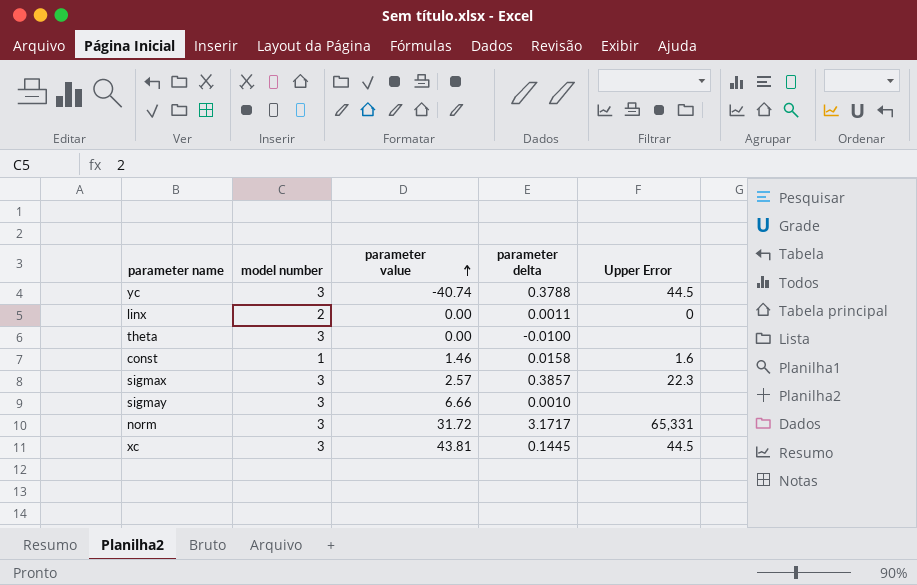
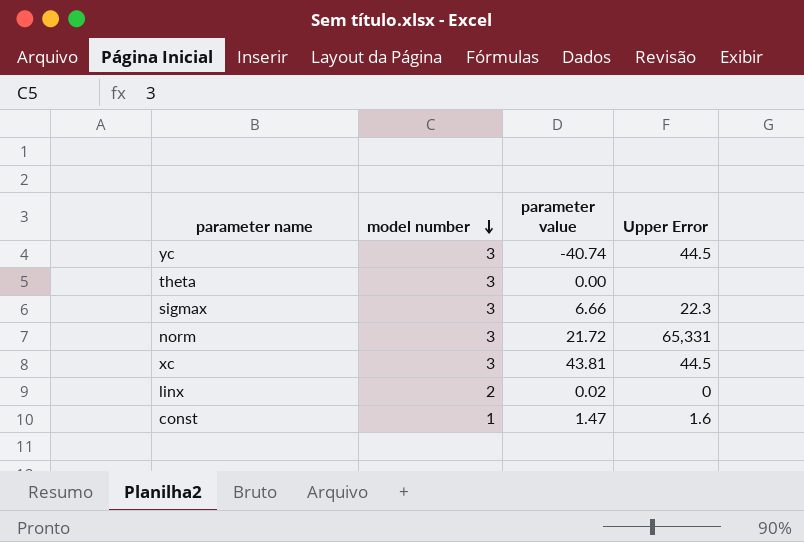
row order: parameter value ascending -> model number descending
column parameter delta | position: 4 -> none
row sigmay: 3 | 6.66 | 0.0010 | none -> none
sigmax | parameter value: 2.57 -> 6.66
norm | parameter value: 31.72 -> 21.72
linx | parameter value: 0.00 -> 0.02
const | parameter value: 1.46 -> 1.47

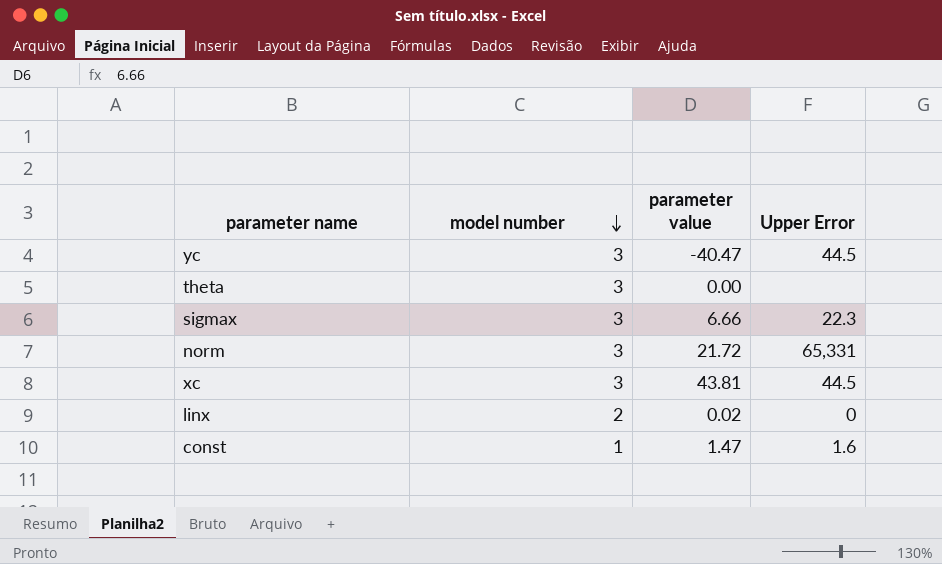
yc | parameter value: -40.74 -> -40.47

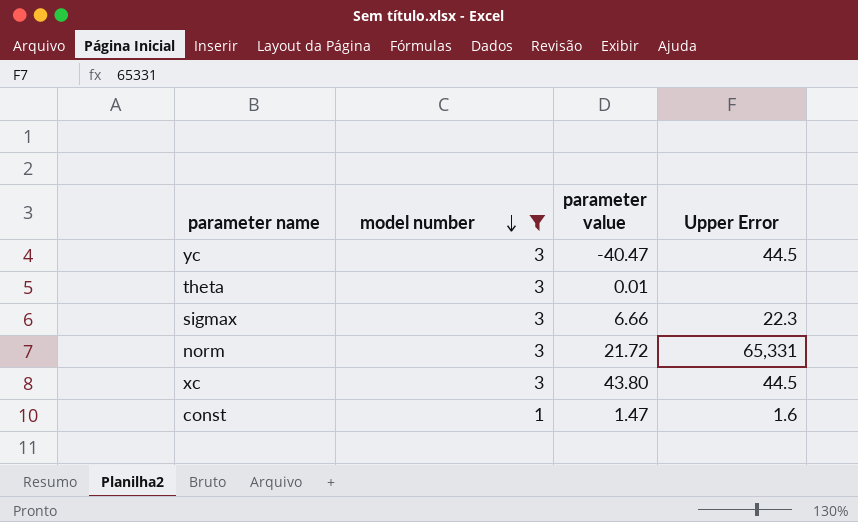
filter: none -> model number != 2
theta | parameter value: 0.00 -> 0.01
xc | parameter value: 43.81 -> 43.80

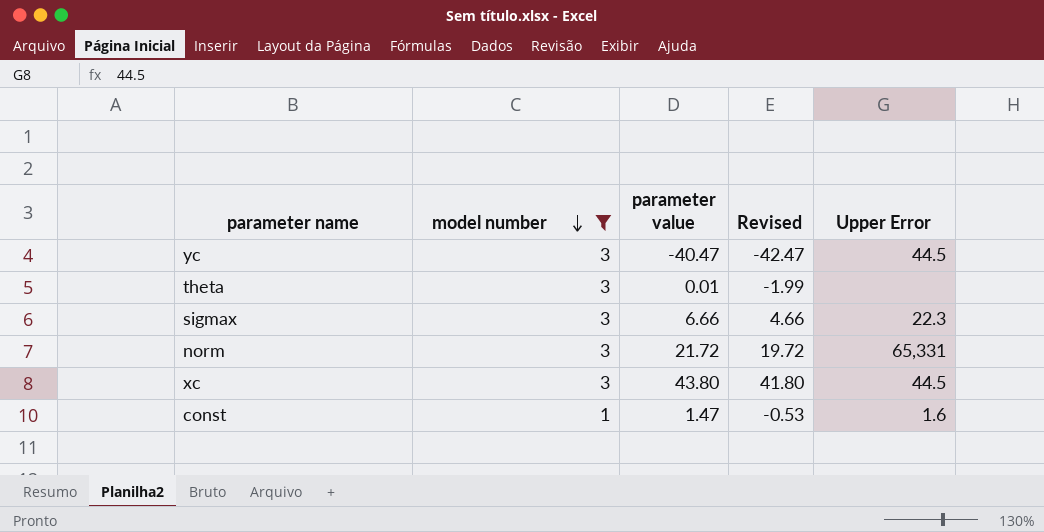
column Revised | formula: none -> [parameter value] - 2

